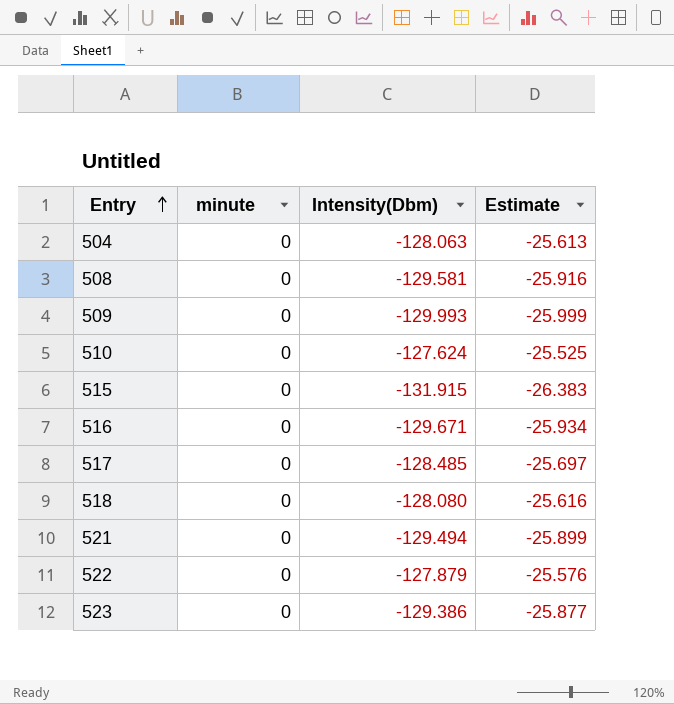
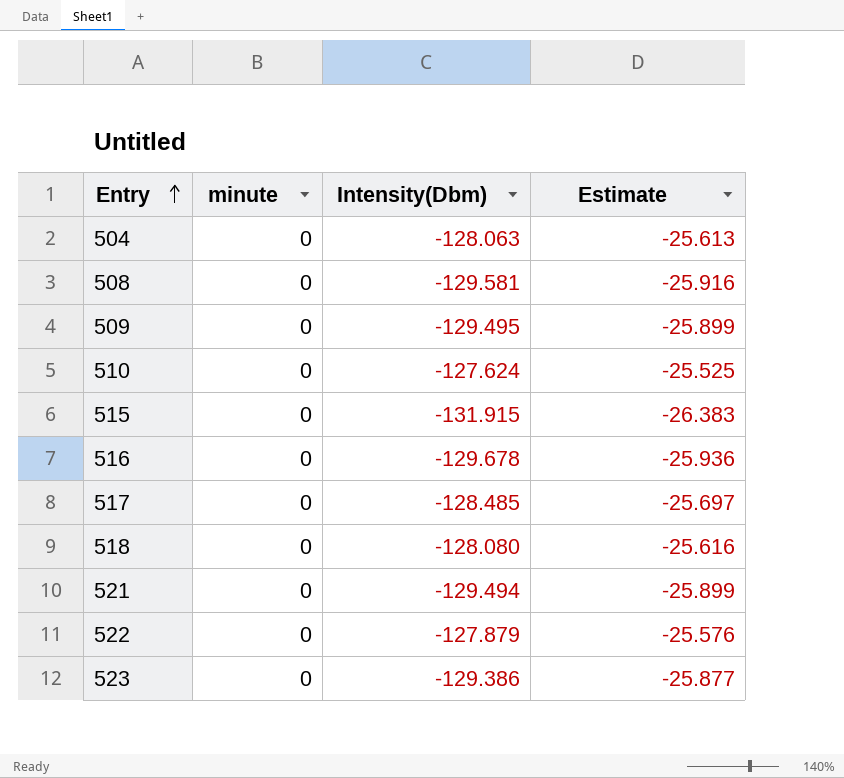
509 | Intensity(Dbm): -129.993 -> -129.495
509 | Estimate: -25.999 -> -25.899
516 | Intensity(Dbm): -129.671 -> -129.678
516 | Estimate: -25.934 -> -25.936

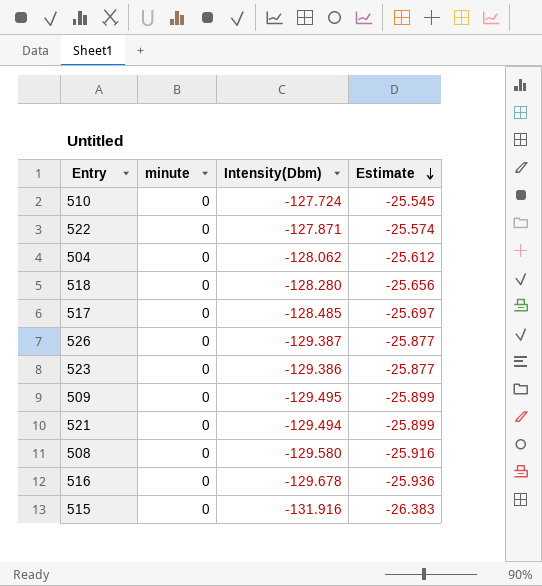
row order: Entry ascending -> Estimate descending
510 | Intensity(Dbm): -127.624 -> -127.724
510 | Estimate: -25.525 -> -25.545
522 | Intensity(Dbm): -127.879 -> -127.871
522 | Estimate: -25.576 -> -25.574
504 | Intensity(Dbm): -128.063 -> -128.062
504 | Estimate: -25.613 -> -25.612
518 | Intensity(Dbm): -128.080 -> -128.280
518 | Estimate: -25.616 -> -25.656
row 526: none -> 0 | -129.387 | -25.877
508 | Intensity(Dbm): -129.581 -> -129.580
515 | Intensity(Dbm): -131.915 -> -131.916

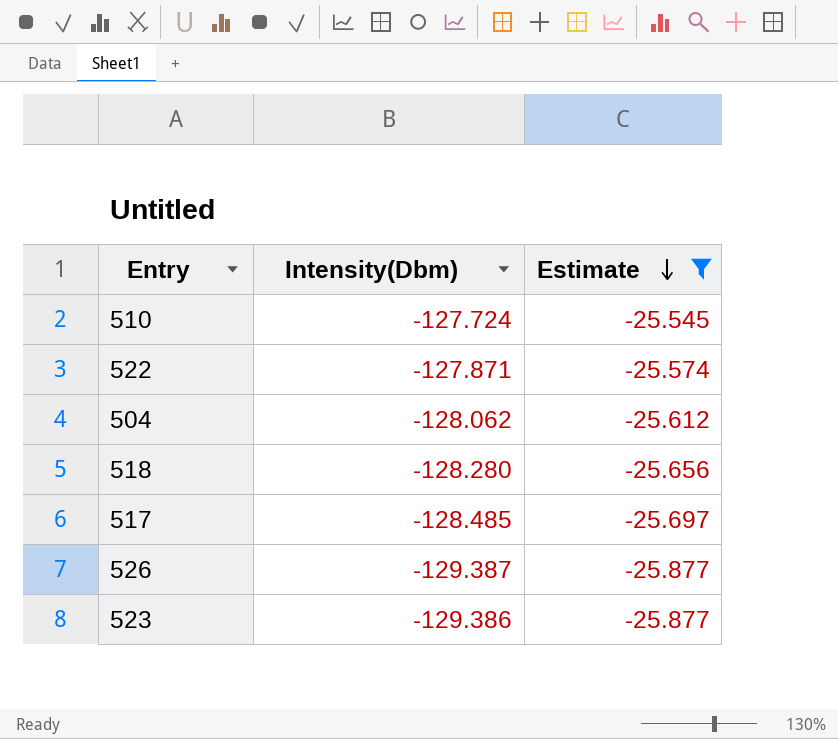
filter: none -> Estimate >= -25.877
column minute | position: 2 -> none

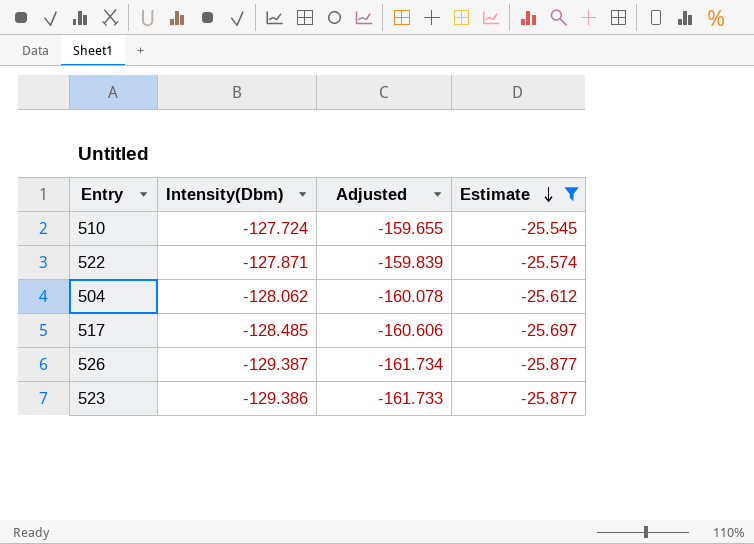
column Adjusted | formula: none -> [Intensity(Dbm)] * 1.25
row 518: -128.280 | -25.656 -> none

